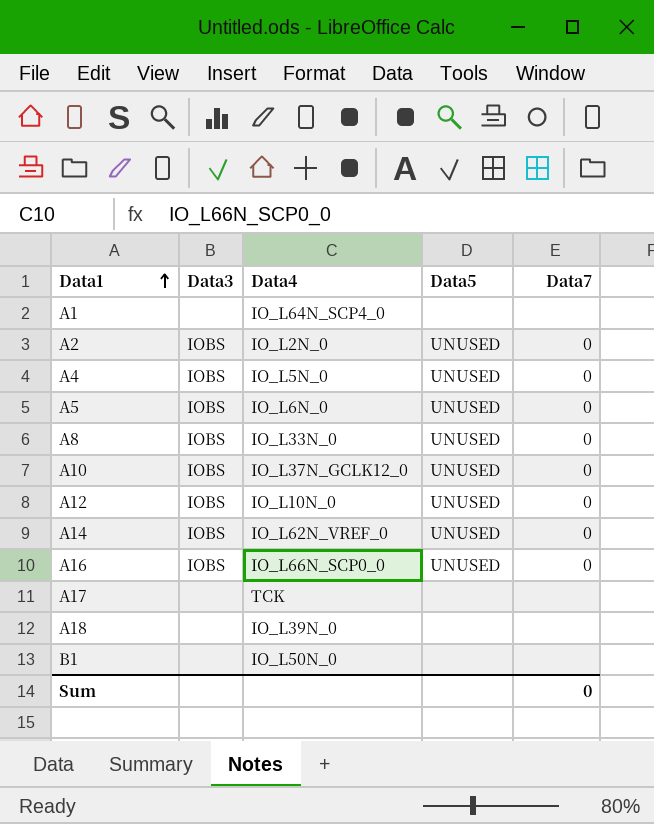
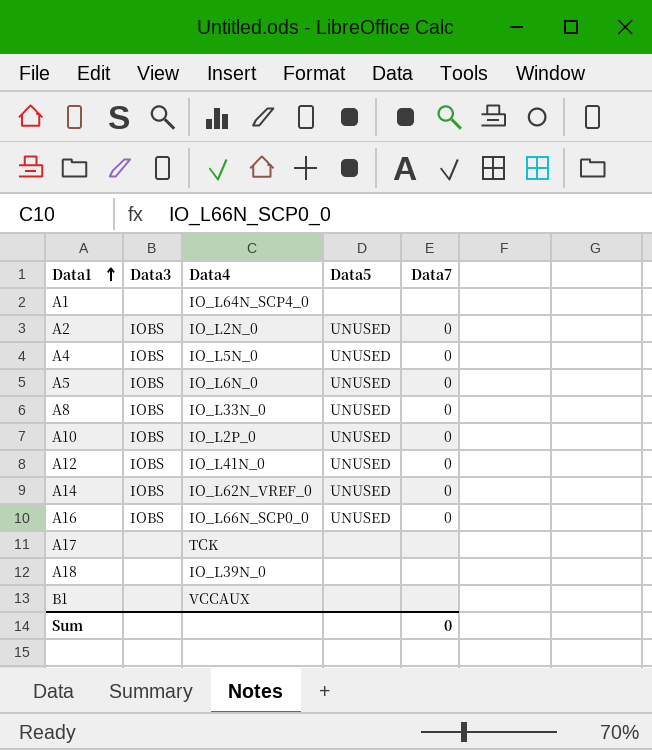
A10 | Data4: IO_L37N_GCLK12_0 -> IO_L2P_0
A12 | Data4: IO_L10N_0 -> IO_L41N_0
B1 | Data4: IO_L50N_0 -> VCCAUX

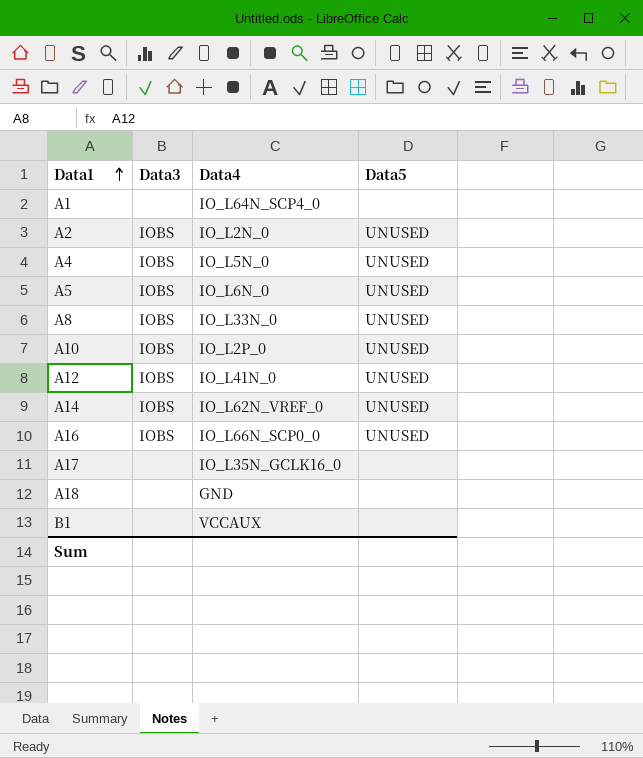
column Data7 | position: 5 -> none
A17 | Data4: TCK -> IO_L35N_GCLK16_0
A18 | Data4: IO_L39N_0 -> GND

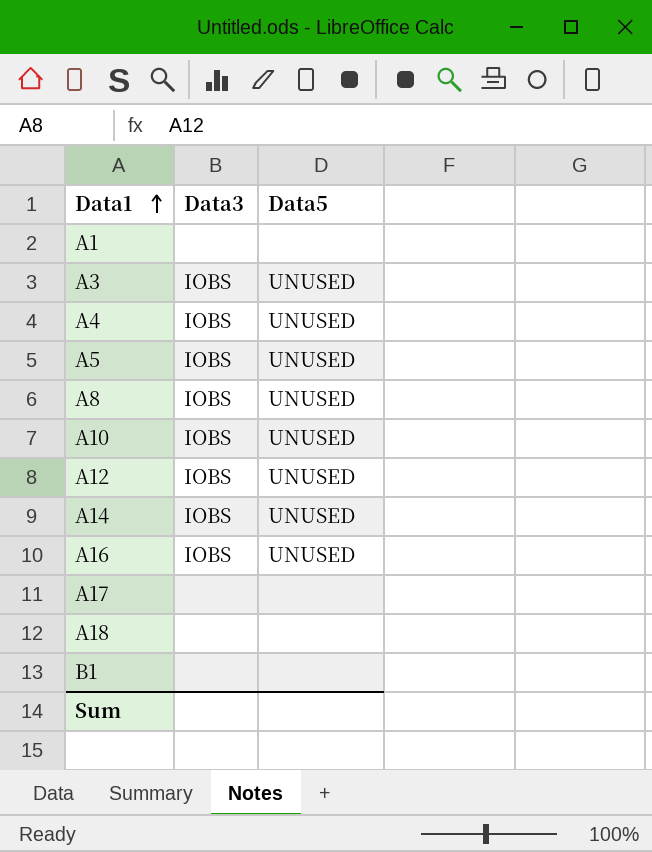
column Data4 | position: 3 -> none
row A2: IOBS | IO_L2N_0 | UNUSED -> none
row A3: none -> IOBS | UNUSED

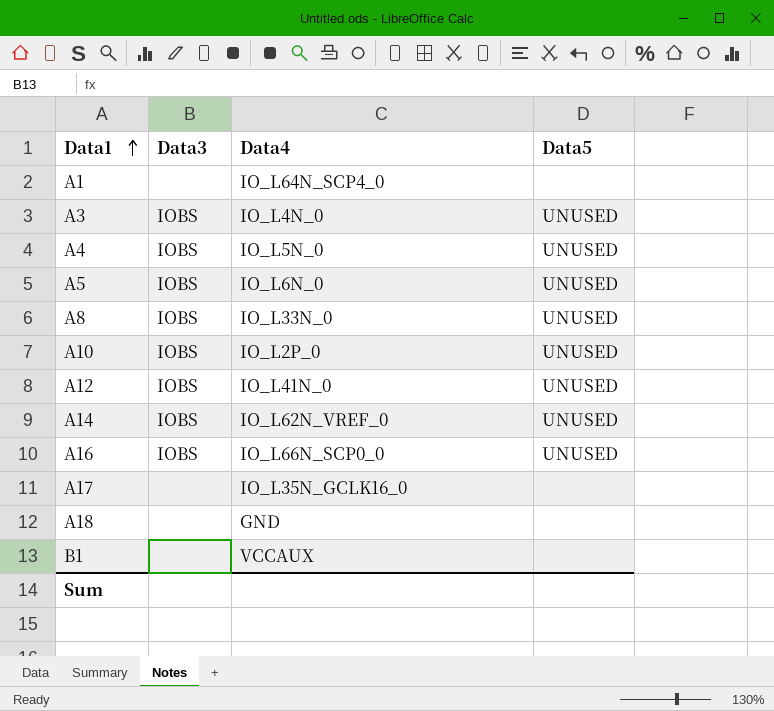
column Data4 | position: none -> 3

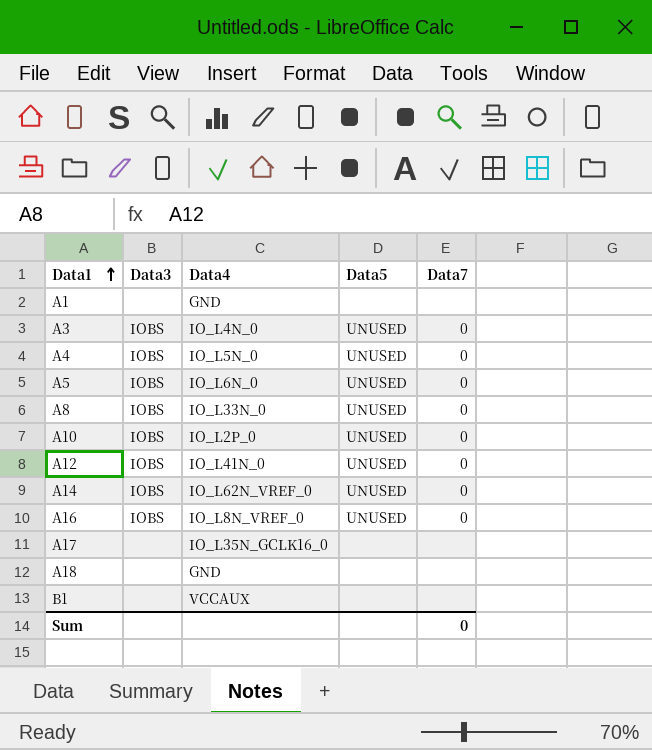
column Data7 | position: none -> 5
A1 | Data4: IO_L64N_SCP4_0 -> GND
A16 | Data4: IO_L66N_SCP0_0 -> IO_L8N_VREF_0

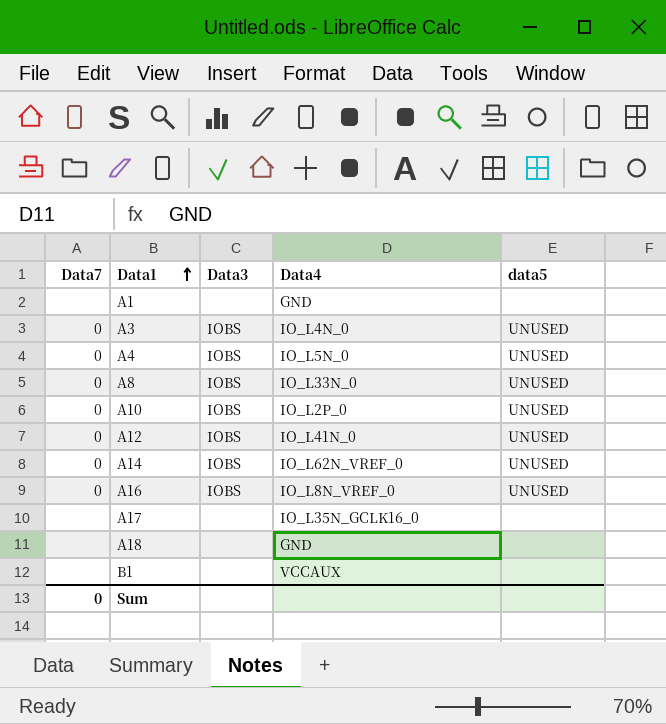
column Data7 | position: 5 -> 1
column name: Data5 -> data5
row A5: IOBS | IO_L6N_0 | UNUSED | 0 -> none

